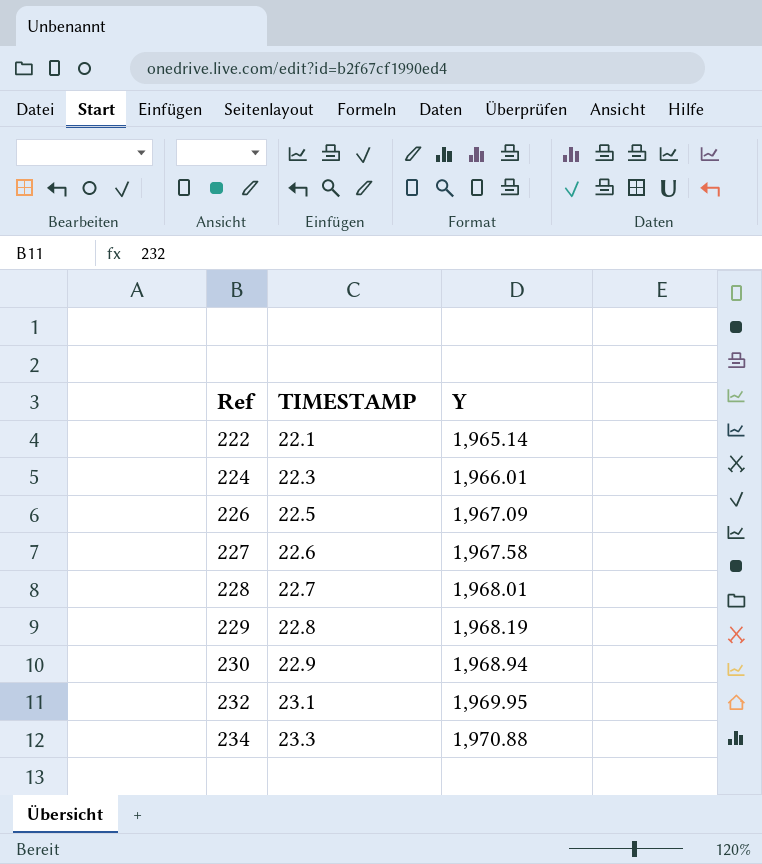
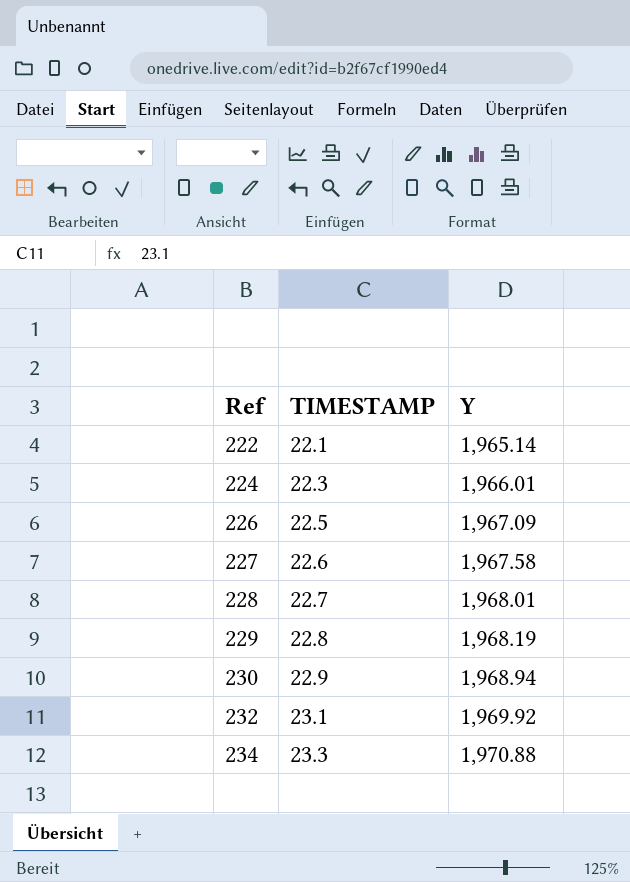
232 | Y: 1,969.95 -> 1,969.92

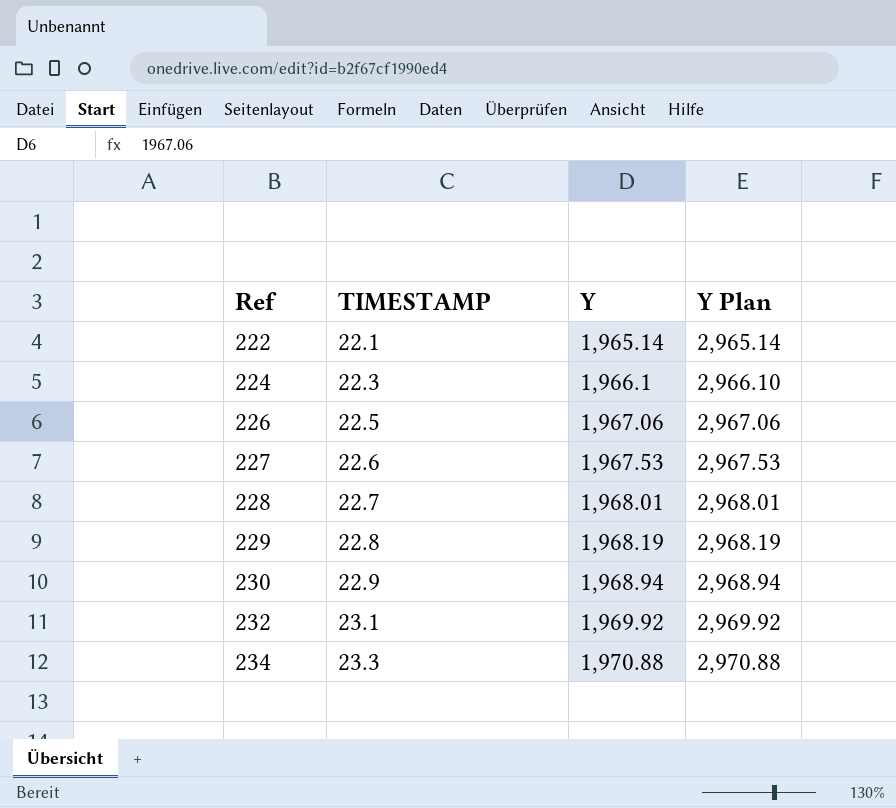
column Y Plan | formula: none -> [Y] + 1000
224 | Y: 1,966.01 -> 1,966.1
226 | Y: 1,967.09 -> 1,967.06
227 | Y: 1,967.58 -> 1,967.53

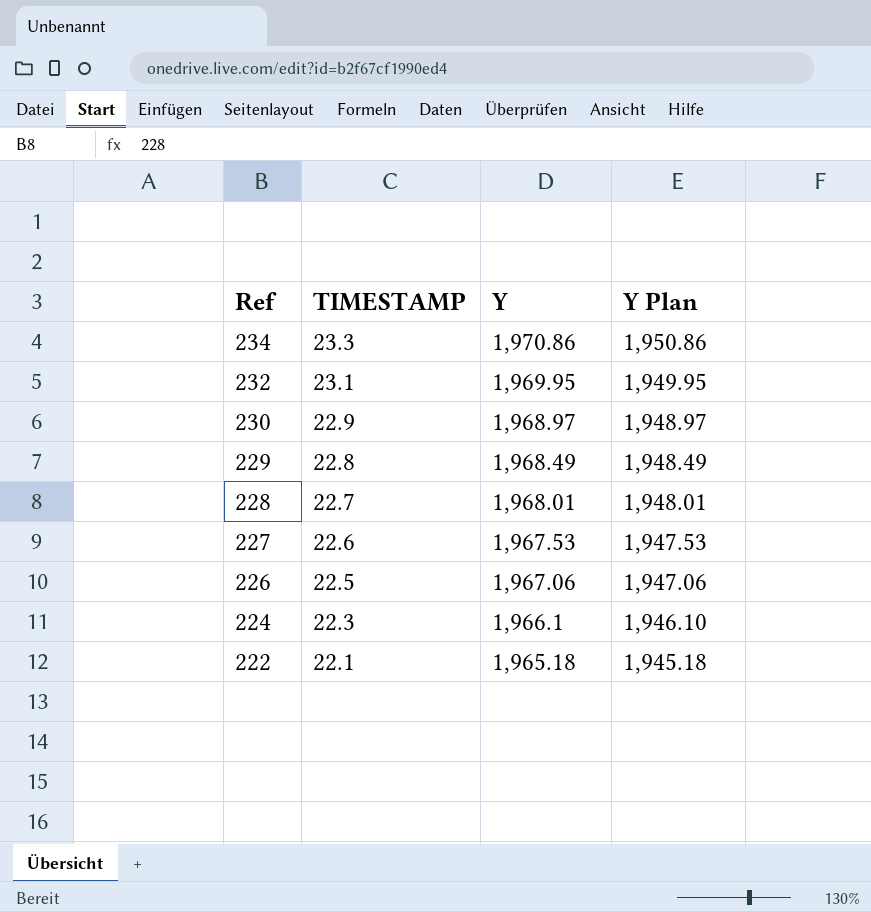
row order: Ref ascending -> Ref descending
column Y Plan | formula: [Y] + 1000 -> [Y] - 20
234 | Y: 1,970.88 -> 1,970.86
232 | Y: 1,969.92 -> 1,969.95
230 | Y: 1,968.94 -> 1,968.97
229 | Y: 1,968.19 -> 1,968.49
222 | Y: 1,965.14 -> 1,965.18

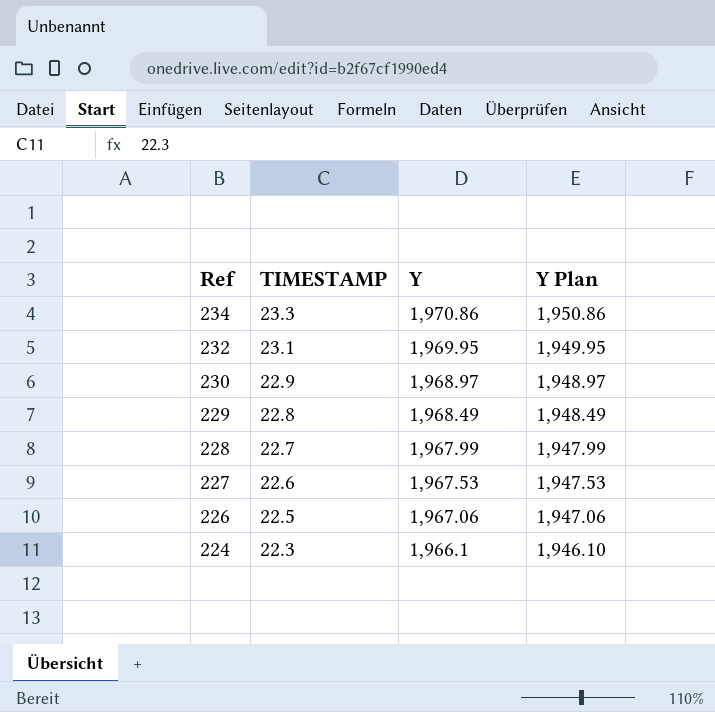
row 222: 22.1 | 1,965.18 | 1,945.18 -> none
228 | Y: 1,968.01 -> 1,967.99
228 | Y Plan: 1,948.01 -> 1,947.99

